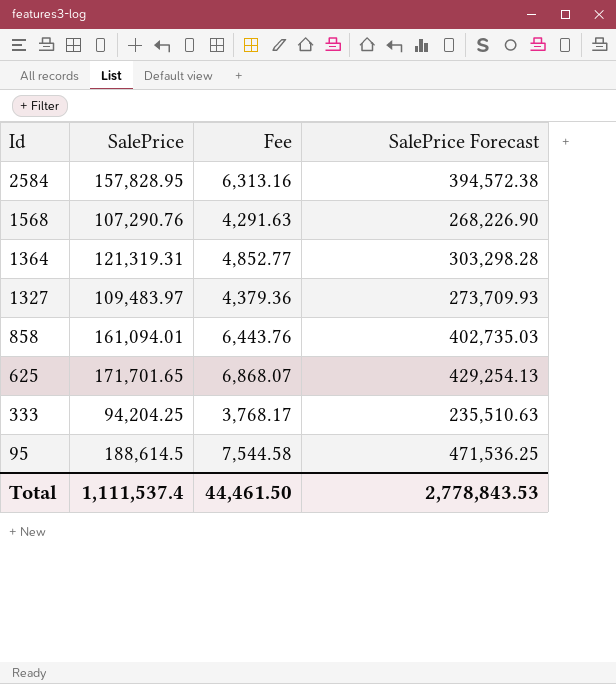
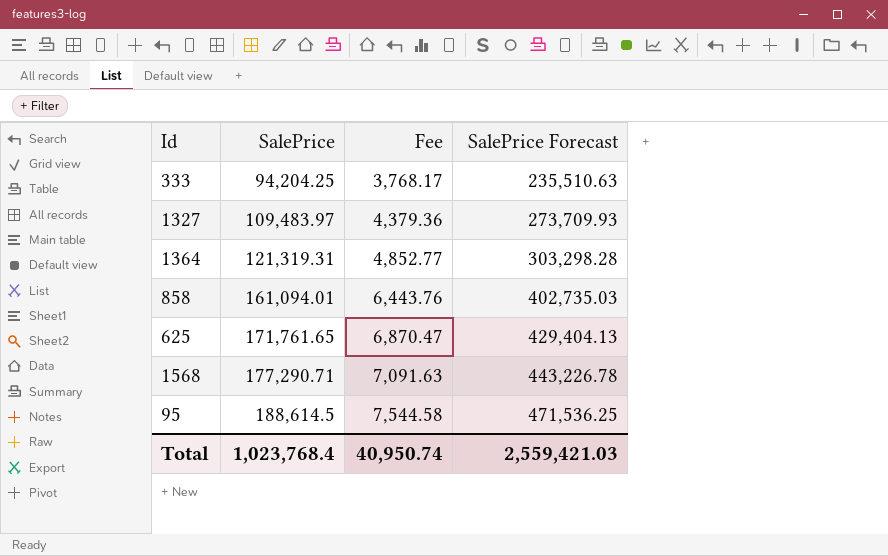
row order: Id descending -> SalePrice ascending
row 2584: 157,828.95 | 6,313.16 | 394,572.38 -> none
625 | SalePrice: 171,701.65 -> 171,761.65
625 | Fee: 6,868.07 -> 6,870.47
625 | SalePrice Forecast: 429,254.13 -> 429,404.13
1568 | SalePrice: 107,290.76 -> 177,290.71
1568 | Fee: 4,291.63 -> 7,091.63
1568 | SalePrice Forecast: 268,226.90 -> 443,226.78
Total | SalePrice: 1,111,537.4 -> 1,023,768.4
Total | Fee: 44,461.50 -> 40,950.74
Total | SalePrice Forecast: 2,778,843.53 -> 2,559,421.03

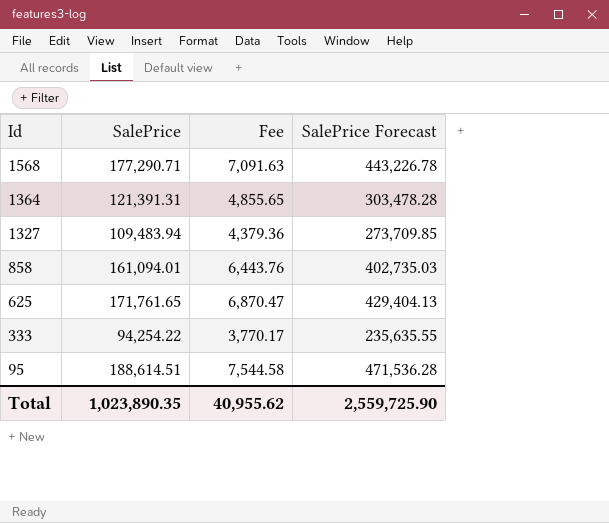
row order: SalePrice ascending -> Id descending
1364 | SalePrice: 121,319.31 -> 121,391.31
1364 | Fee: 4,852.77 -> 4,855.65
1364 | SalePrice Forecast: 303,298.28 -> 303,478.28
1327 | SalePrice: 109,483.97 -> 109,483.94
1327 | SalePrice Forecast: 273,709.93 -> 273,709.85
333 | SalePrice: 94,204.25 -> 94,254.22
333 | Fee: 3,768.17 -> 3,770.17
333 | SalePrice Forecast: 235,510.63 -> 235,635.55
95 | SalePrice: 188,614.5 -> 188,614.51
95 | SalePrice Forecast: 471,536.25 -> 471,536.28
Total | SalePrice: 1,023,768.4 -> 1,023,890.35
Total | Fee: 40,950.74 -> 40,955.62
Total | SalePrice Forecast: 2,559,421.03 -> 2,559,725.90

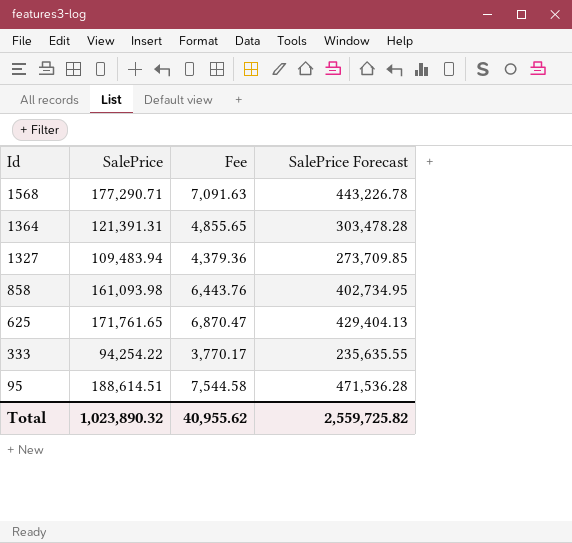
858 | SalePrice: 161,094.01 -> 161,093.98
858 | SalePrice Forecast: 402,735.03 -> 402,734.95
Total | SalePrice: 1,023,890.35 -> 1,023,890.32
Total | SalePrice Forecast: 2,559,725.90 -> 2,559,725.82

